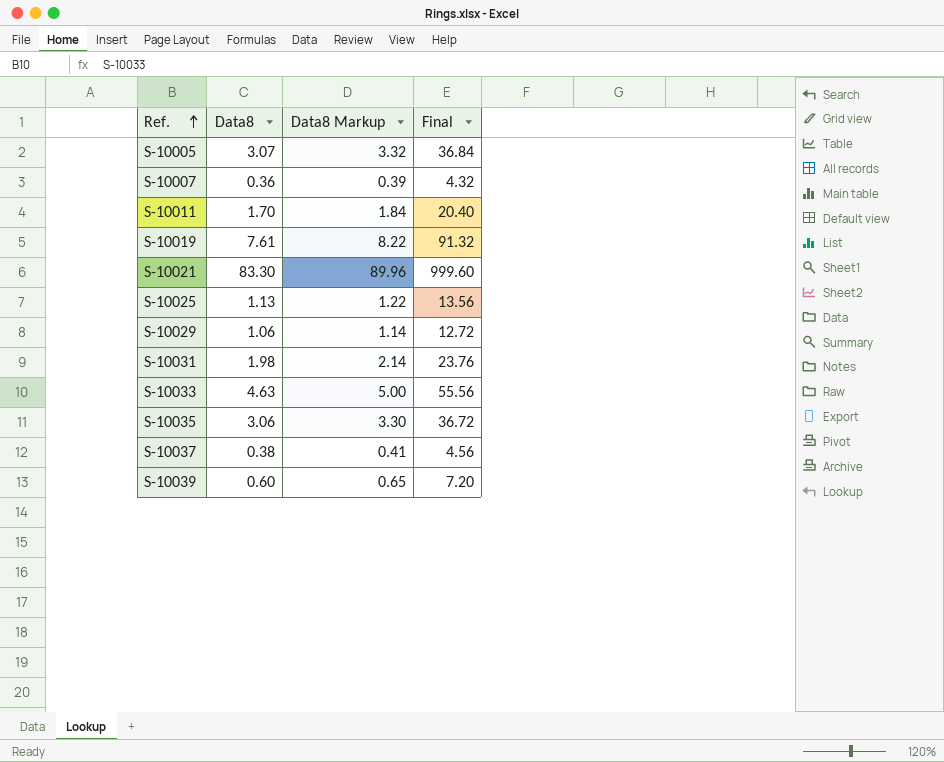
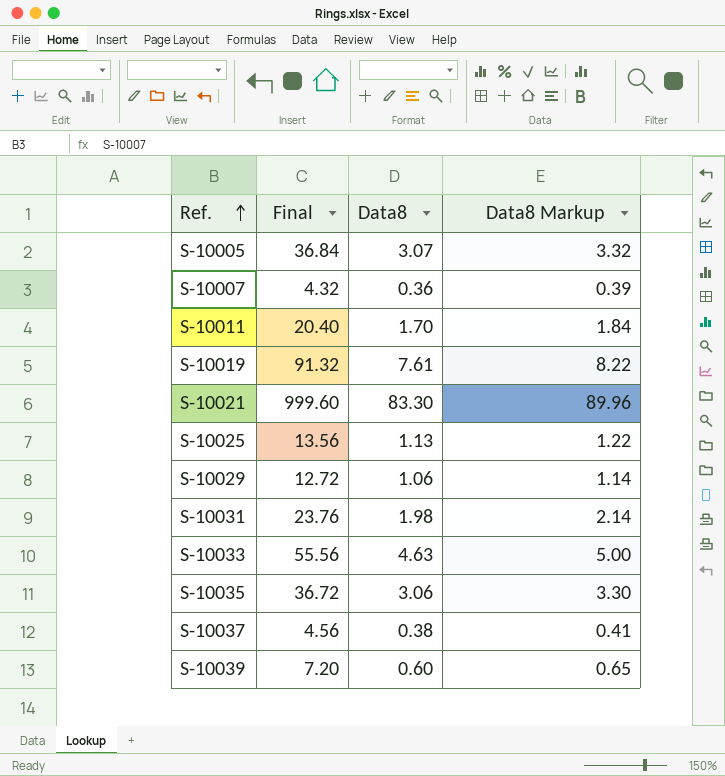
column Final | position: 4 -> 2

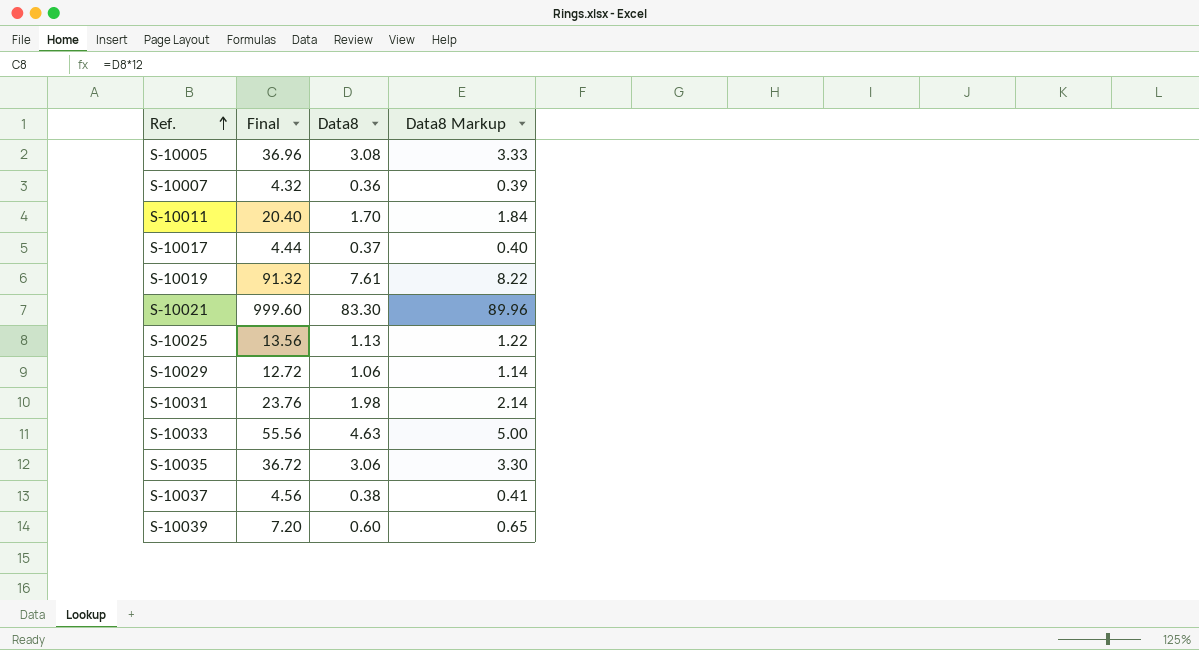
S-10005 | Final: 36.84 -> 36.96
S-10005 | Data8: 3.07 -> 3.08
S-10005 | Data8 Markup: 3.32 -> 3.33
row S-10017: none -> 4.44 | 0.37 | 0.40

